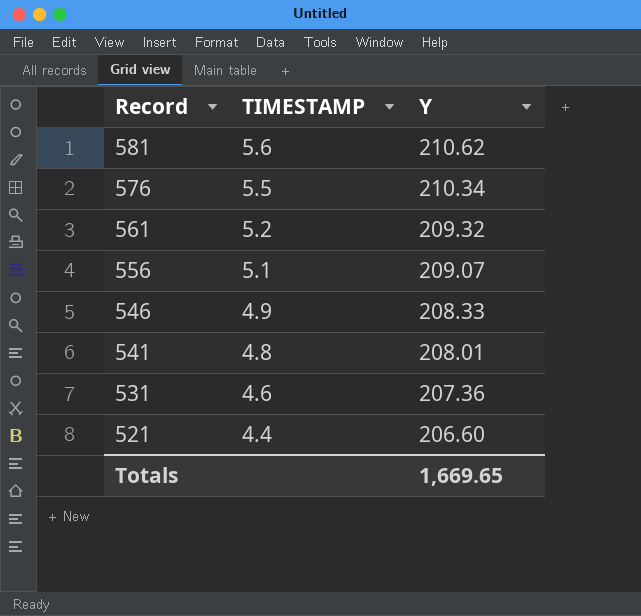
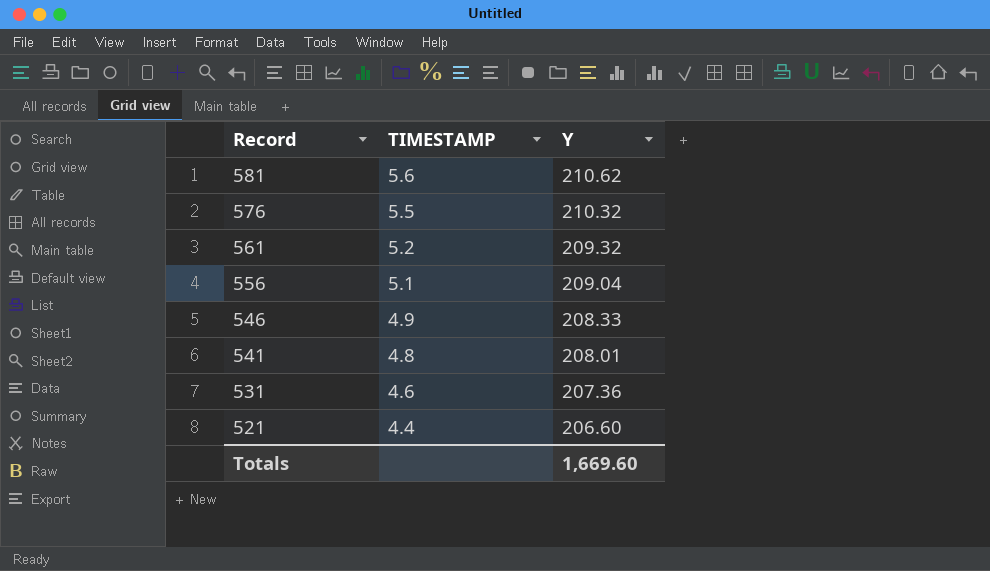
576 | Y: 210.34 -> 210.32
556 | Y: 209.07 -> 209.04
Totals | Y: 1,669.65 -> 1,669.60

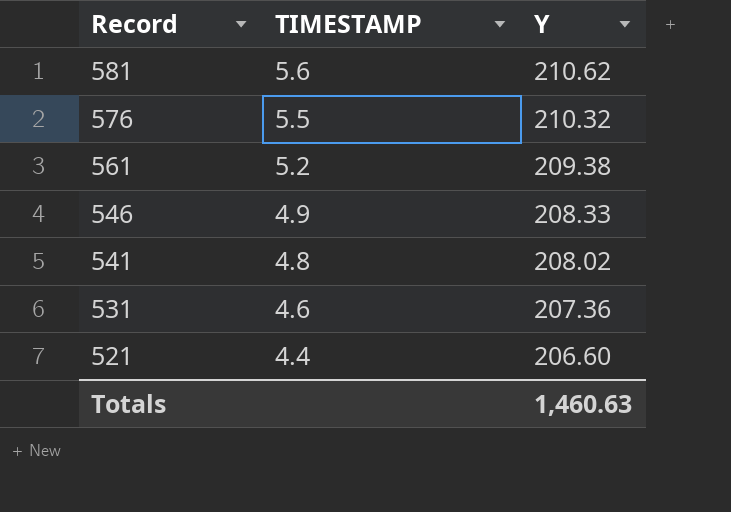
row 556: 5.1 | 209.04 -> none
561 | Y: 209.32 -> 209.38
541 | Y: 208.01 -> 208.02
Totals | Y: 1,669.60 -> 1,460.63

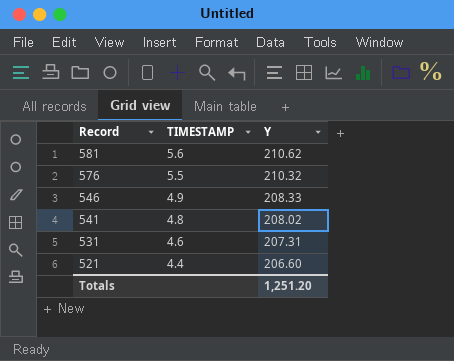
row 561: 5.2 | 209.38 -> none
531 | Y: 207.36 -> 207.31
Totals | Y: 1,460.63 -> 1,251.20

